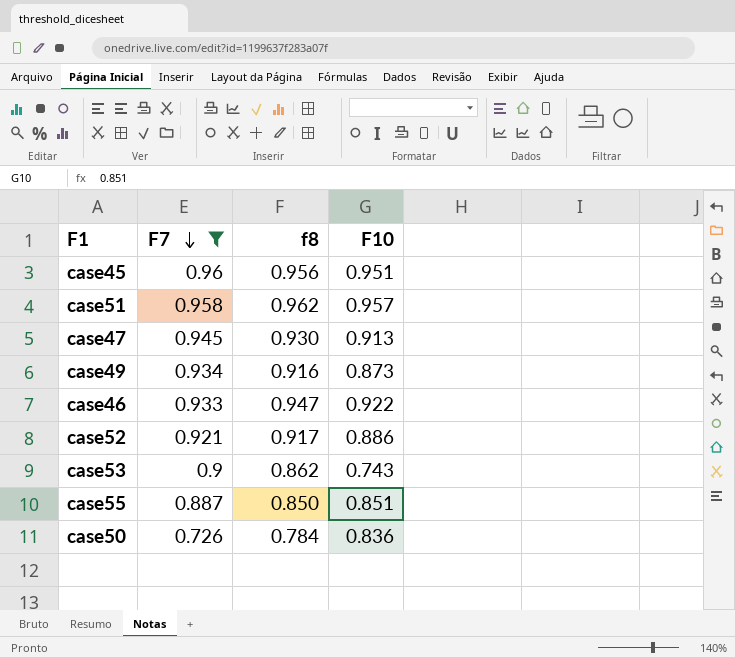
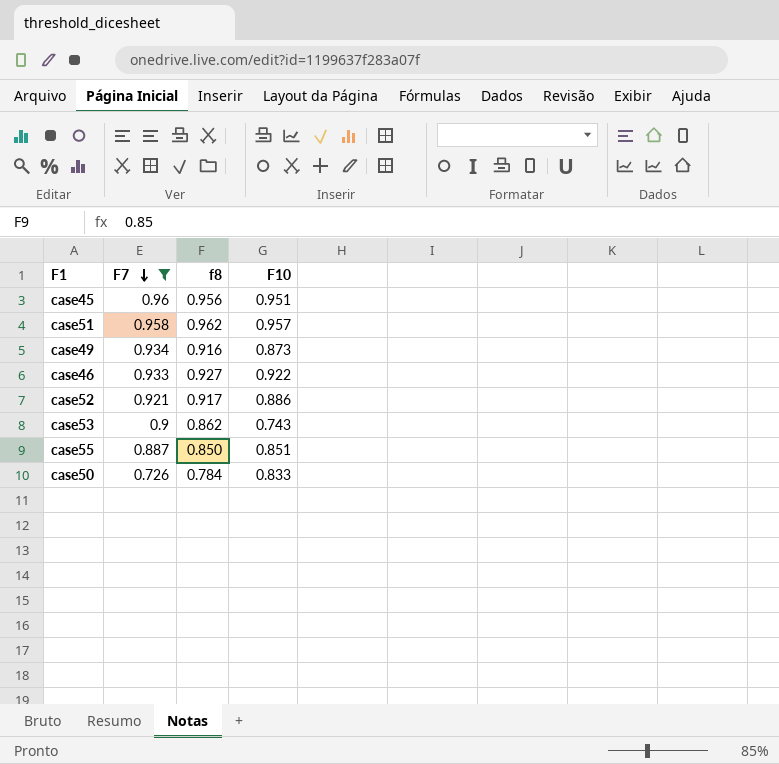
row case47: 0.945 | 0.930 | 0.913 -> none
case46 | f8: 0.947 -> 0.927
case50 | F10: 0.836 -> 0.833

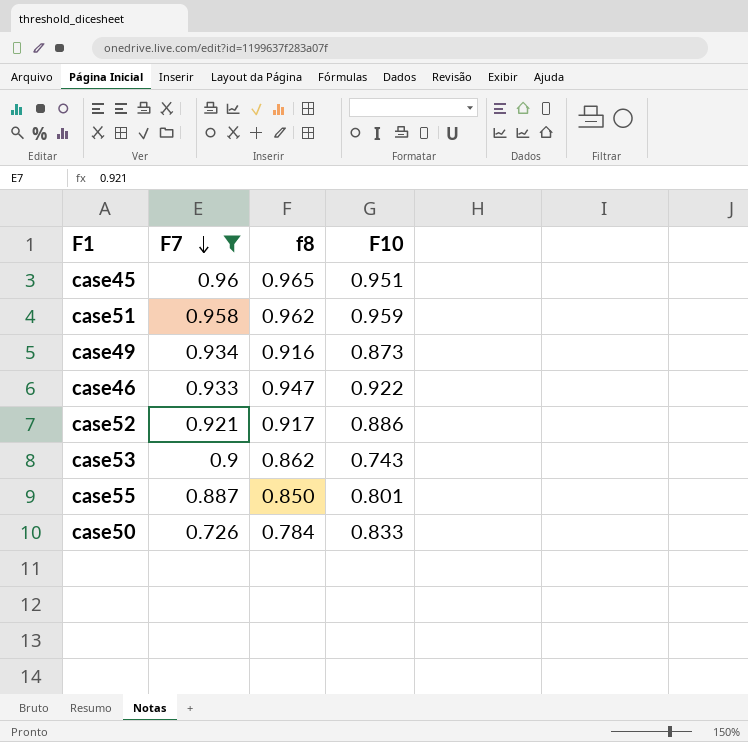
case45 | f8: 0.956 -> 0.965
case51 | F10: 0.957 -> 0.959
case46 | f8: 0.927 -> 0.947
case55 | F10: 0.851 -> 0.801

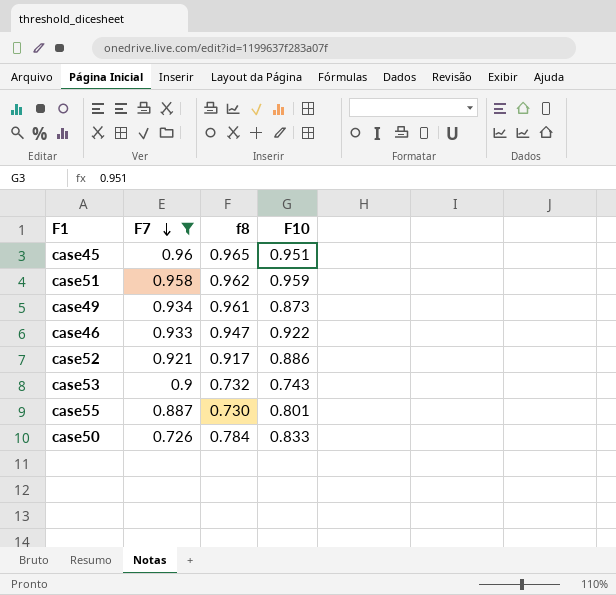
case49 | f8: 0.916 -> 0.961
case53 | f8: 0.862 -> 0.732
case55 | f8: 0.850 -> 0.730

